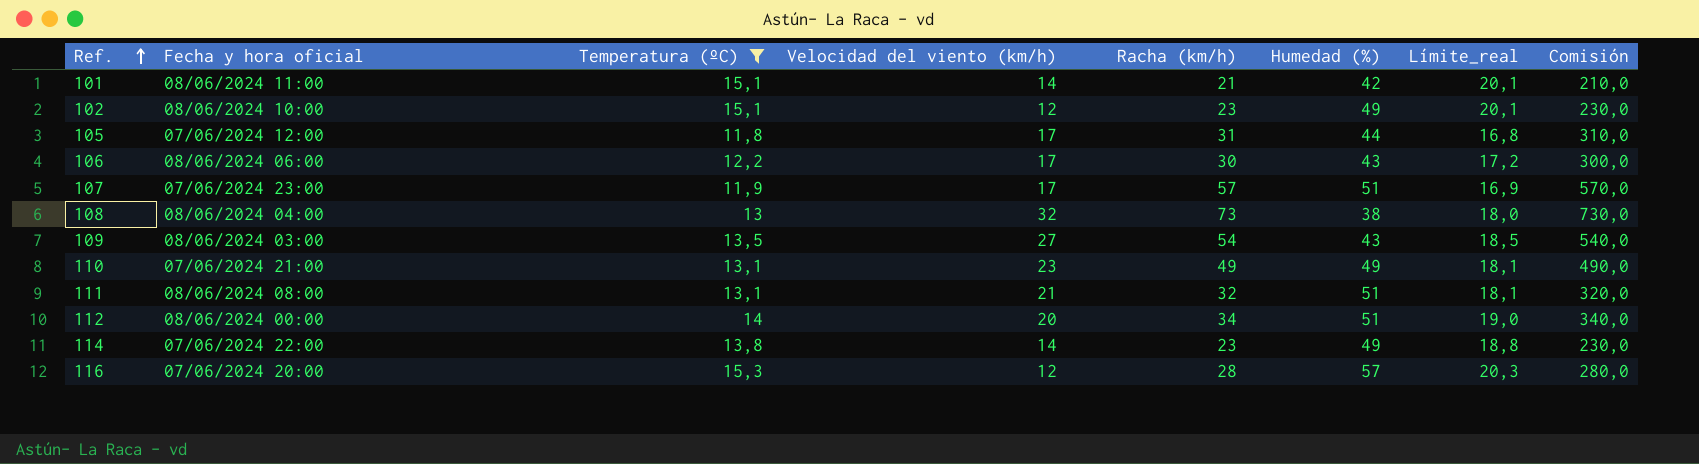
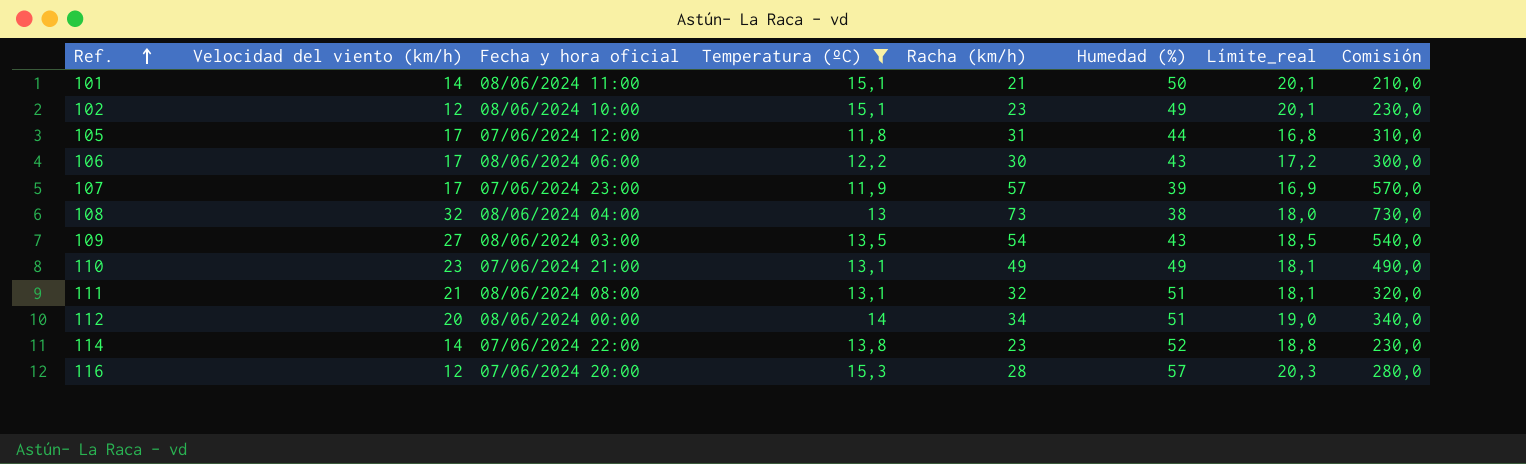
column Velocidad del viento (km/h) | position: 4 -> 2
101 | Humedad (%): 42 -> 50
107 | Humedad (%): 51 -> 39
114 | Humedad (%): 49 -> 52

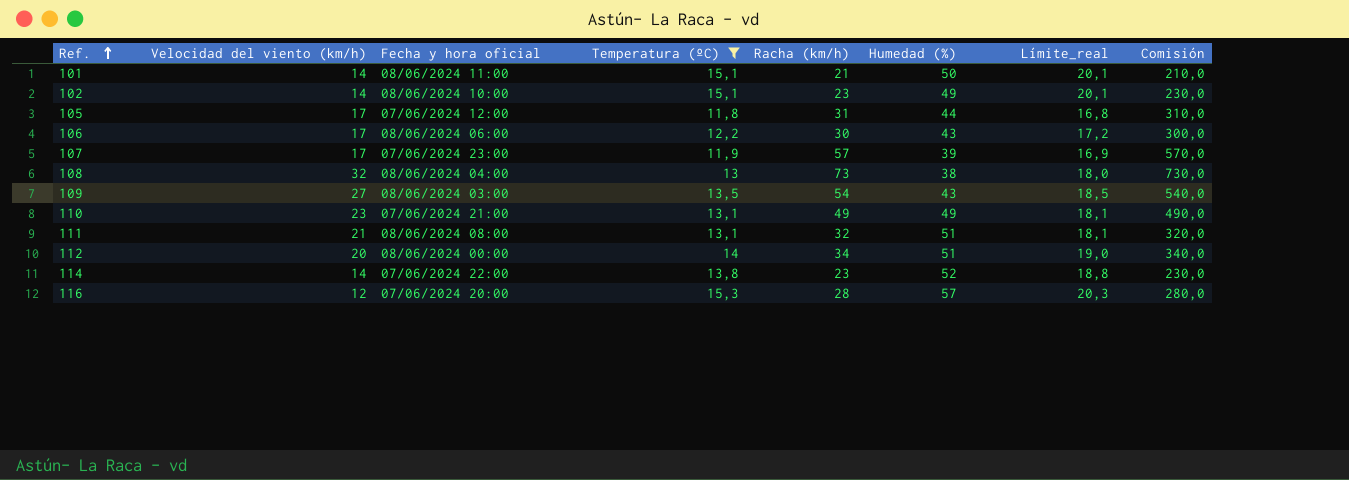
102 | Velocidad del viento (km/h): 12 -> 14

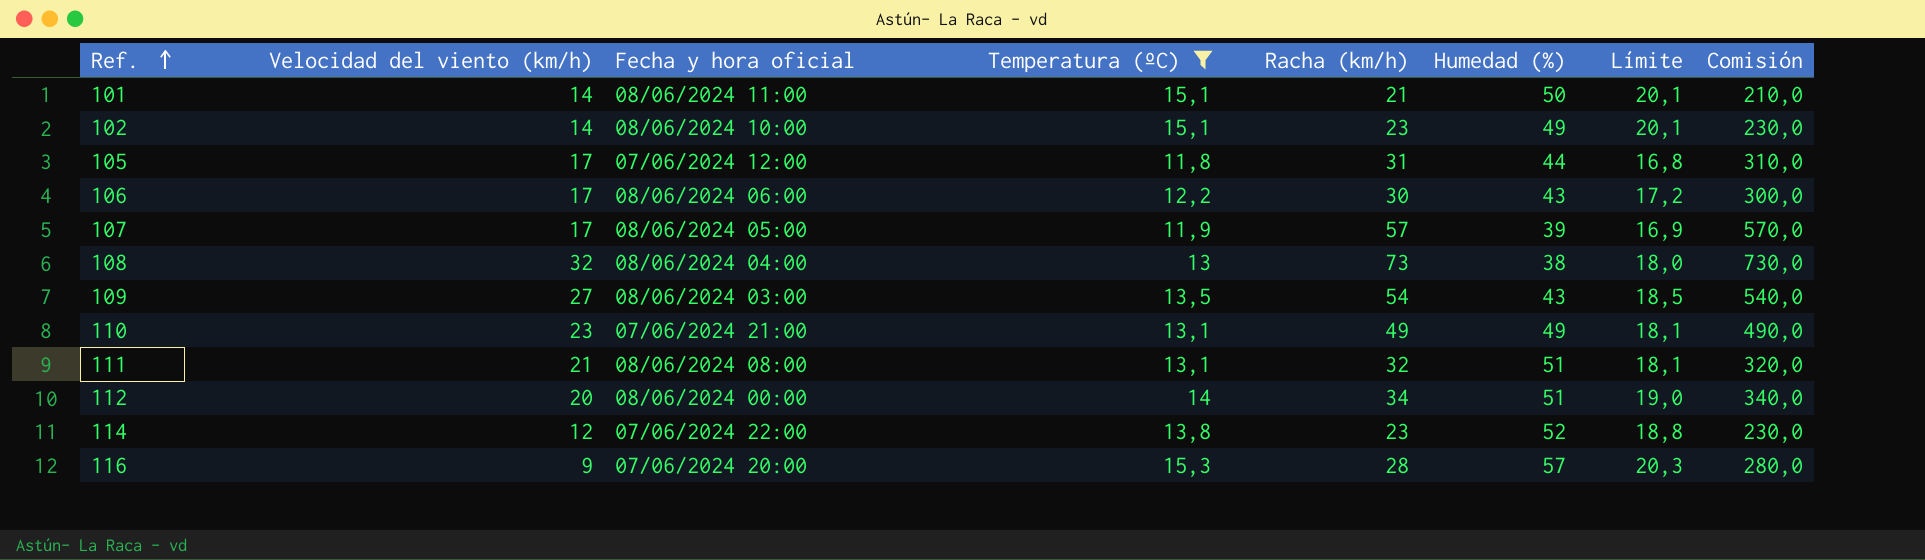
column name: Límite_real -> Límite
107 | Fecha y hora oficial: 07/06/2024 23:00 -> 08/06/2024 05:00
114 | Velocidad del viento (km/h): 14 -> 12
116 | Velocidad del viento (km/h): 12 -> 9

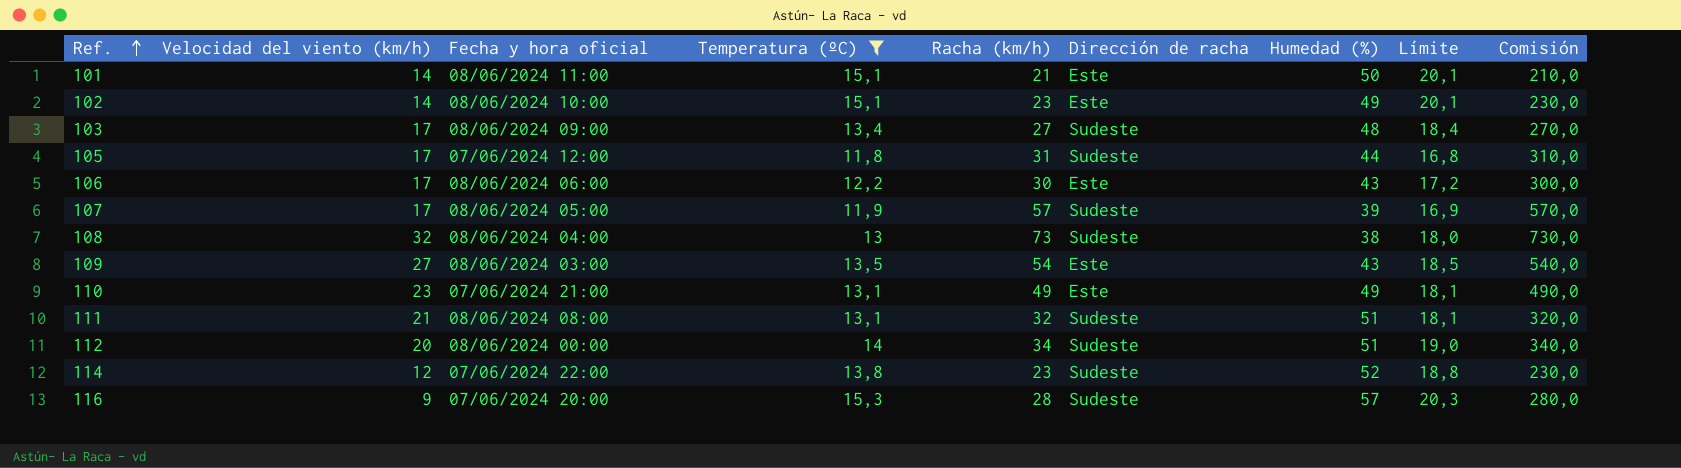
column Dirección de racha | position: none -> 6
row 103: none -> 17 | 08/06/2024 09:00 | 13,4 | 27 | Sudeste | 48 | 18,4 | 270,0

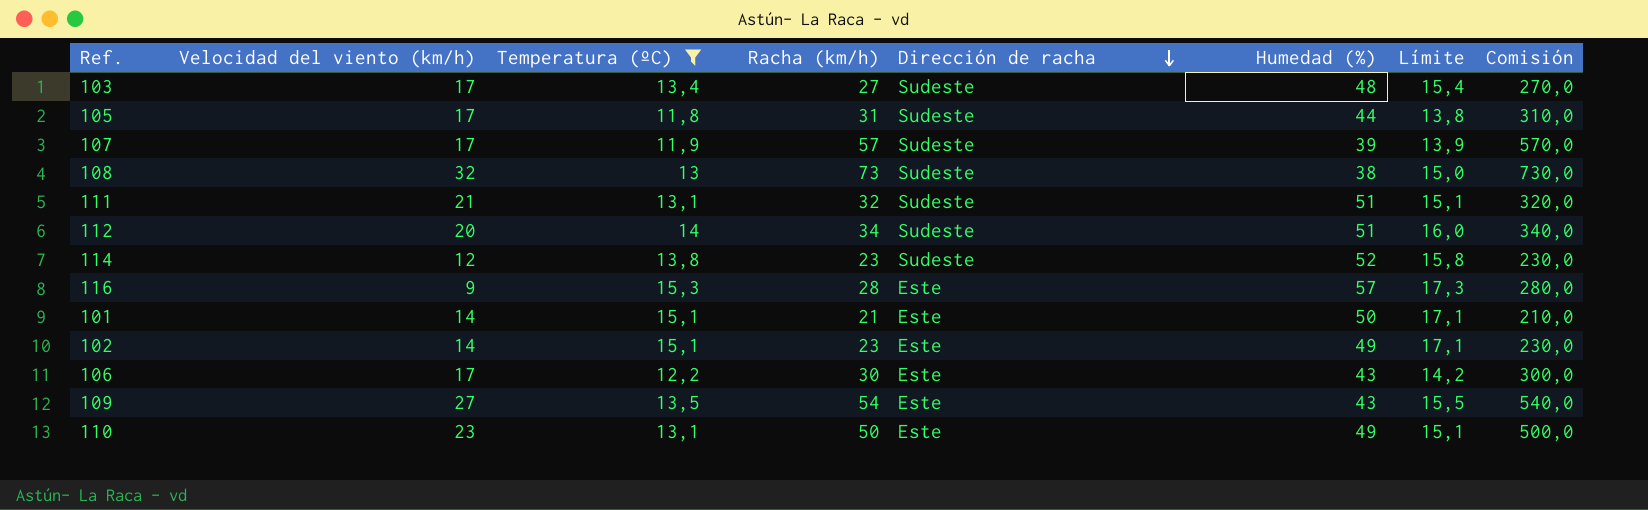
row order: Ref. ascending -> Dirección de racha descending
column Fecha y hora oficial | position: 3 -> none
column Límite | formula: [Temperatura (ºC)] + 5 -> [Temperatura (ºC)] + 2
116 | Dirección de racha: Sudeste -> Este
110 | Racha (km/h): 49 -> 50
110 | Comisión: 490,0 -> 500,0

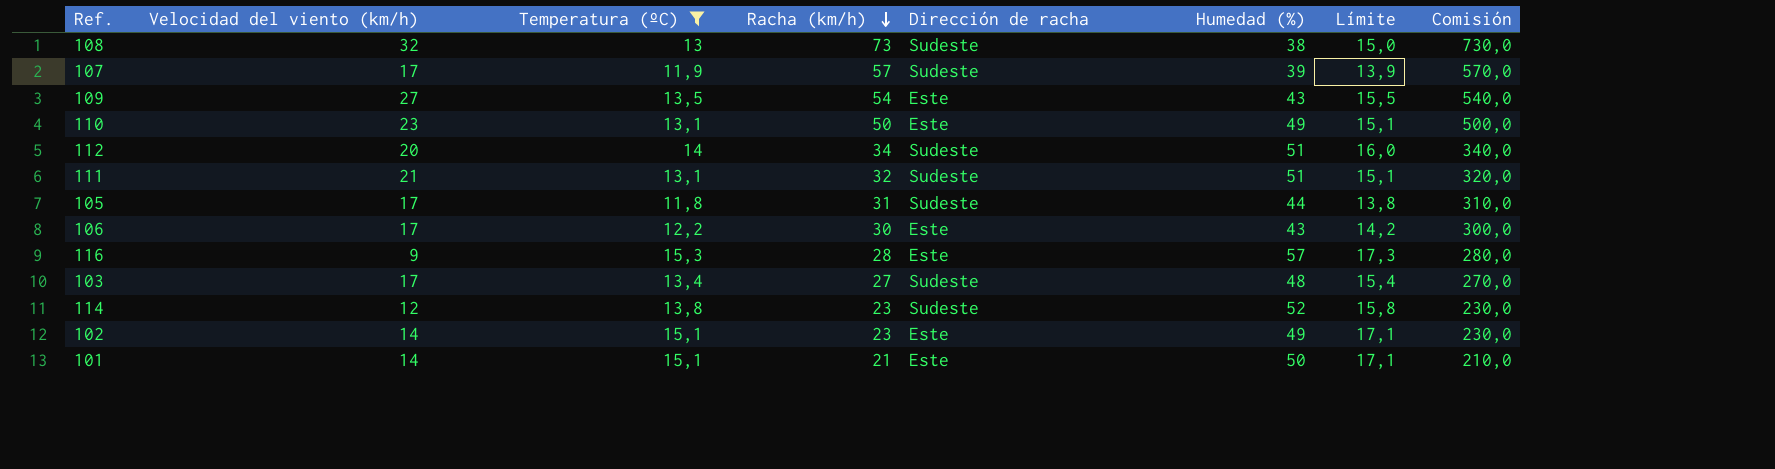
row order: Dirección de racha descending -> Racha (km/h) descending

